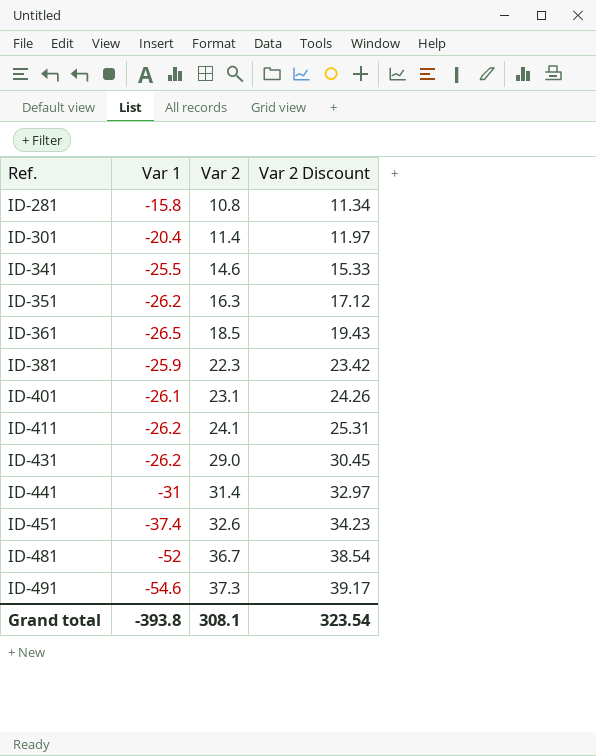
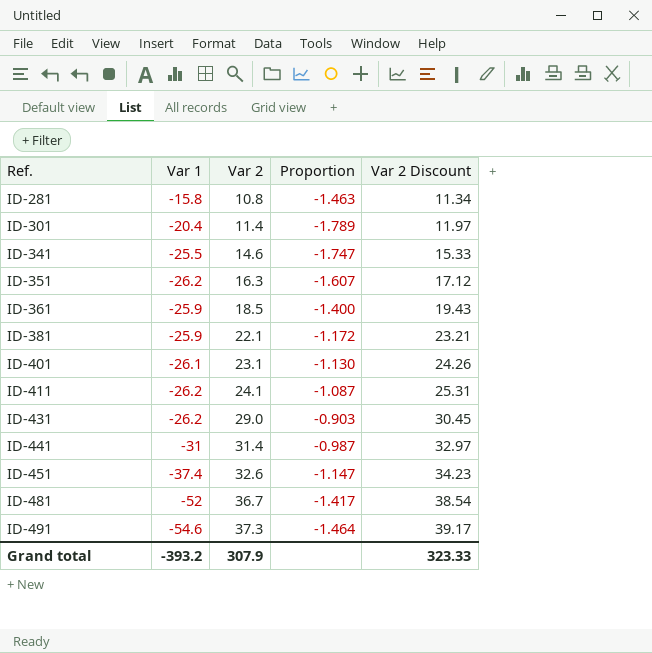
column Proportion | formula: none -> [Var 1] / [Var 2]
ID-361 | Var 1: -26.5 -> -25.9
ID-381 | Var 2: 22.3 -> 22.1
ID-381 | Var 2 Discount: 23.42 -> 23.21
Grand total | Var 1: -393.8 -> -393.2
Grand total | Var 2: 308.1 -> 307.9
Grand total | Var 2 Discount: 323.54 -> 323.33

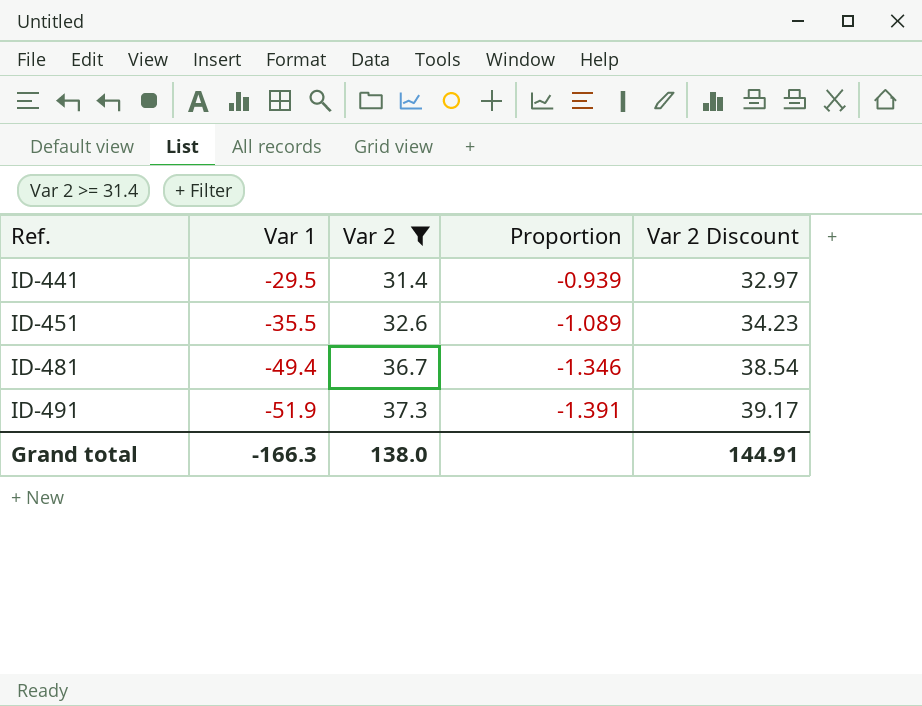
filter: none -> Var 2 >= 31.4
ID-441 | Var 1: -31 -> -29.5
ID-441 | Proportion: -0.987 -> -0.939
ID-451 | Var 1: -37.4 -> -35.5
ID-451 | Proportion: -1.147 -> -1.089
ID-481 | Var 1: -52 -> -49.4
ID-481 | Proportion: -1.417 -> -1.346
ID-491 | Var 1: -54.6 -> -51.9
ID-491 | Proportion: -1.464 -> -1.391
Grand total | Var 1: -393.2 -> -166.3
Grand total | Var 2: 307.9 -> 138.0
Grand total | Var 2 Discount: 323.33 -> 144.91

